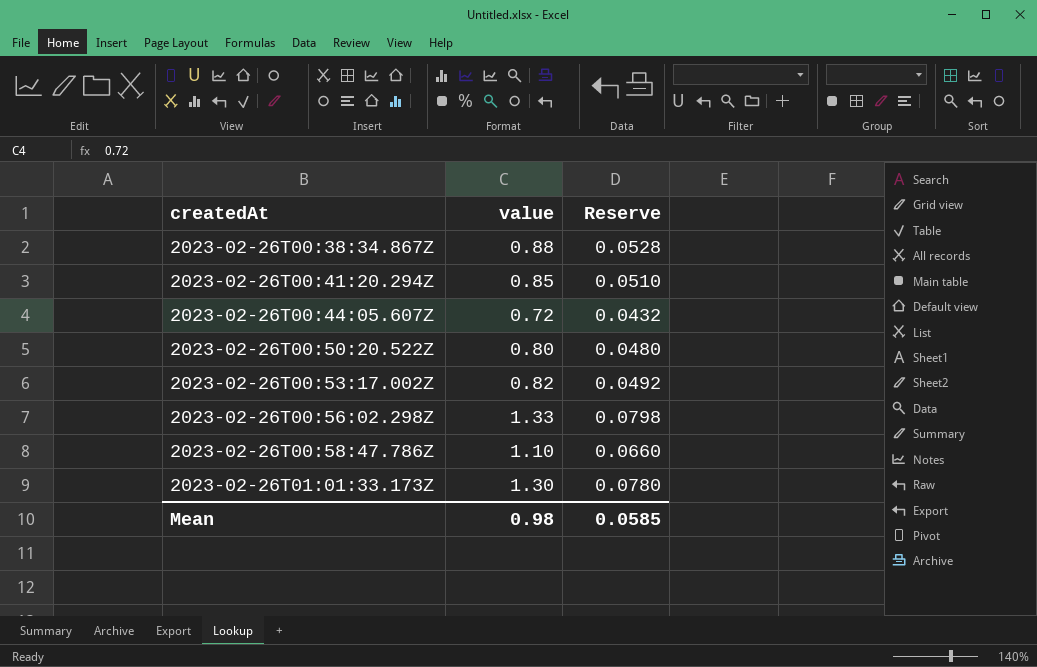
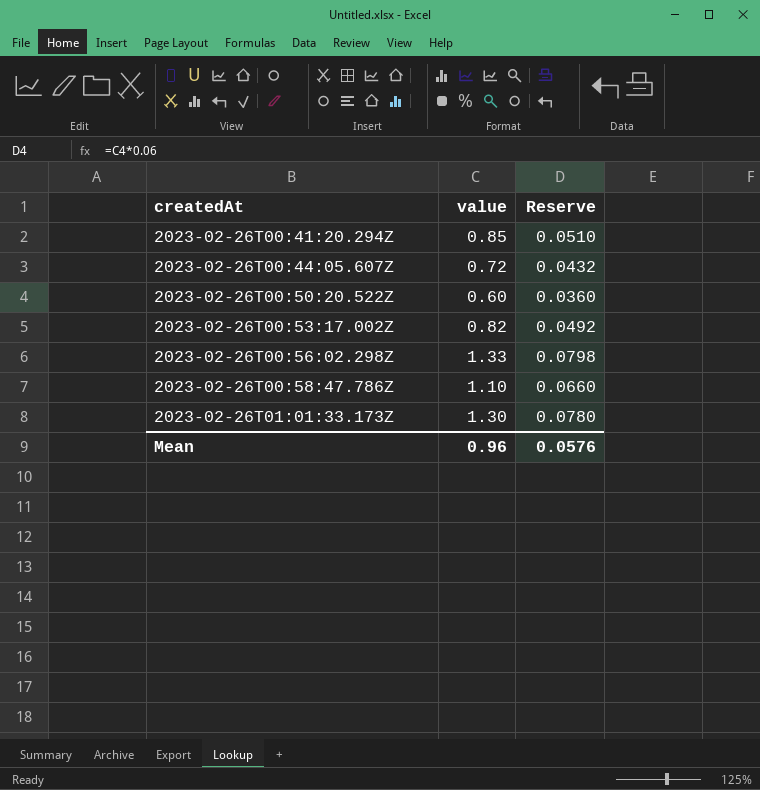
row 2023-02-26T00:38:34.867Z: 0.88 | 0.0528 -> none
2023-02-26T00:50:20.522Z | value: 0.80 -> 0.60
2023-02-26T00:50:20.522Z | Reserve: 0.0480 -> 0.0360
Mean | value: 0.98 -> 0.96
Mean | Reserve: 0.0585 -> 0.0576

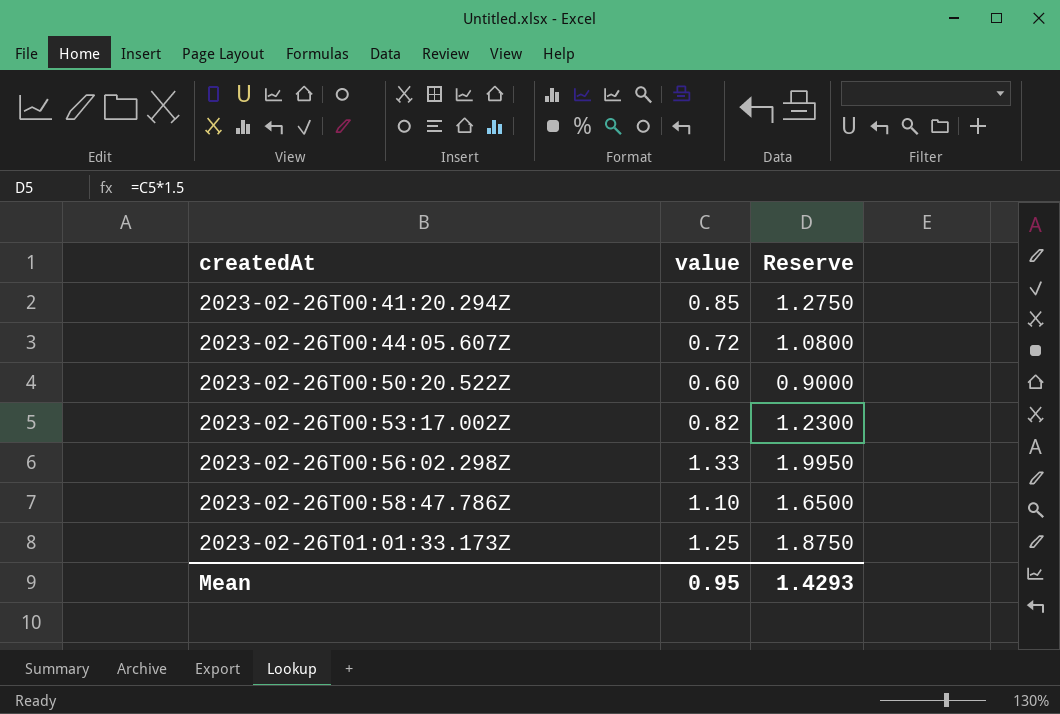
column Reserve | formula: [value] * 0.06 -> [value] * 1.5
2023-02-26T01:01:33.173Z | value: 1.30 -> 1.25
Mean | value: 0.96 -> 0.95
Mean | Reserve: 0.0576 -> 1.4293

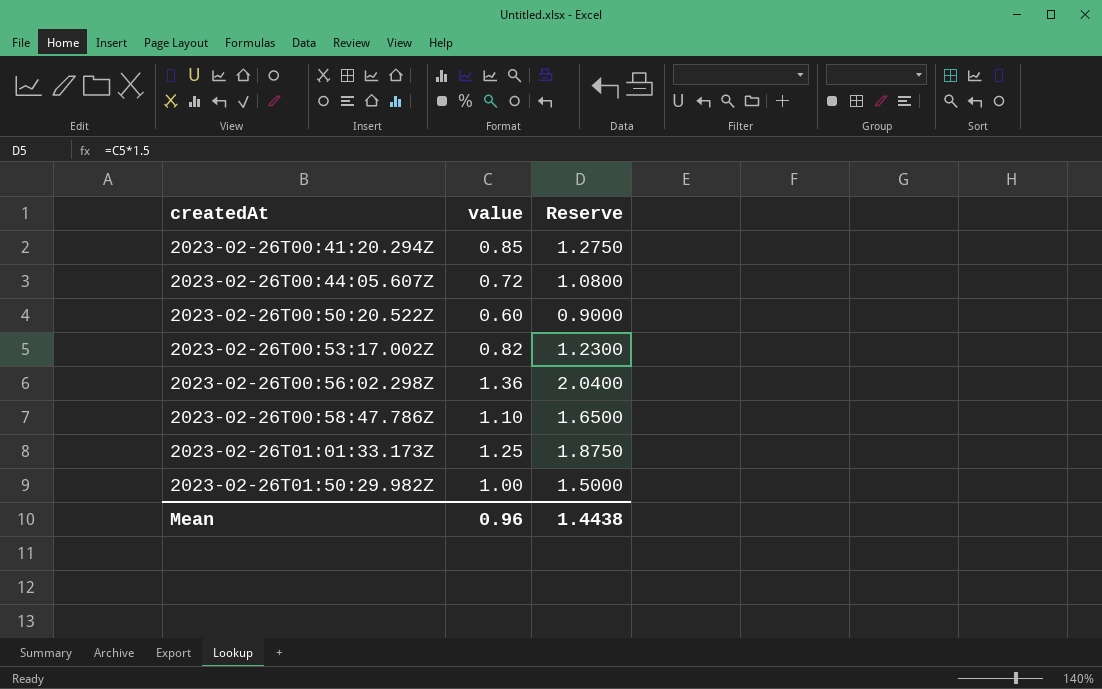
2023-02-26T00:56:02.298Z | value: 1.33 -> 1.36
2023-02-26T00:56:02.298Z | Reserve: 1.9950 -> 2.0400
row 2023-02-26T01:50:29.982Z: none -> 1.00 | 1.5000
Mean | value: 0.95 -> 0.96
Mean | Reserve: 1.4293 -> 1.4438

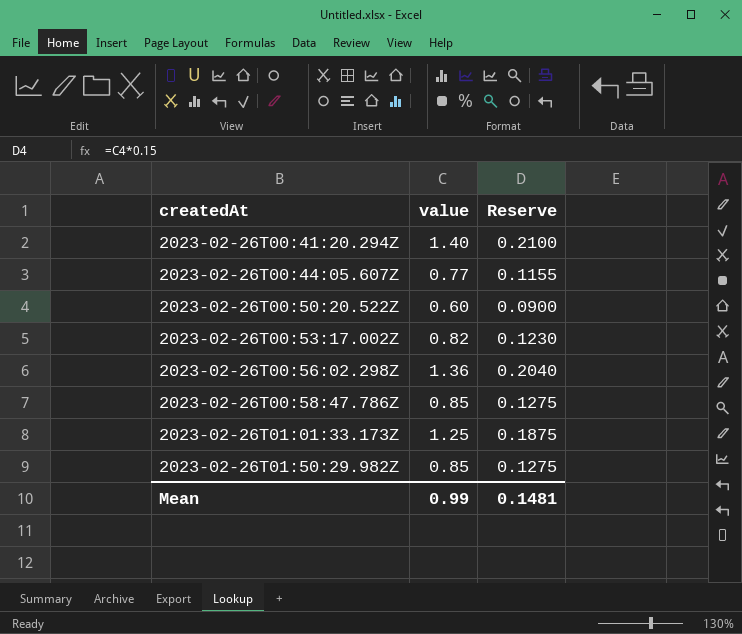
column Reserve | formula: [value] * 1.5 -> [value] * 0.15
2023-02-26T00:41:20.294Z | value: 0.85 -> 1.40
2023-02-26T00:44:05.607Z | value: 0.72 -> 0.77
2023-02-26T00:58:47.786Z | value: 1.10 -> 0.85
2023-02-26T01:50:29.982Z | value: 1.00 -> 0.85
Mean | value: 0.96 -> 0.99
Mean | Reserve: 1.4438 -> 0.1481

